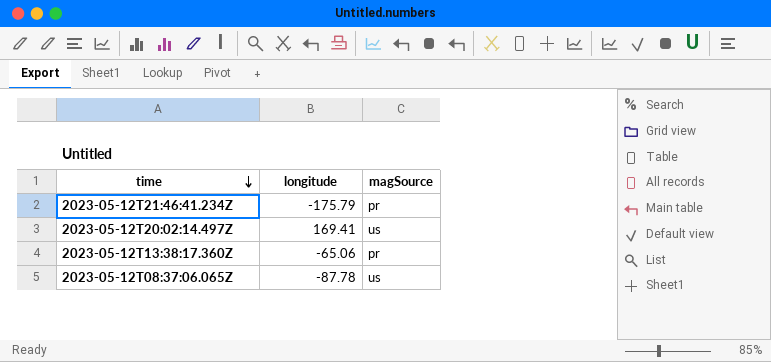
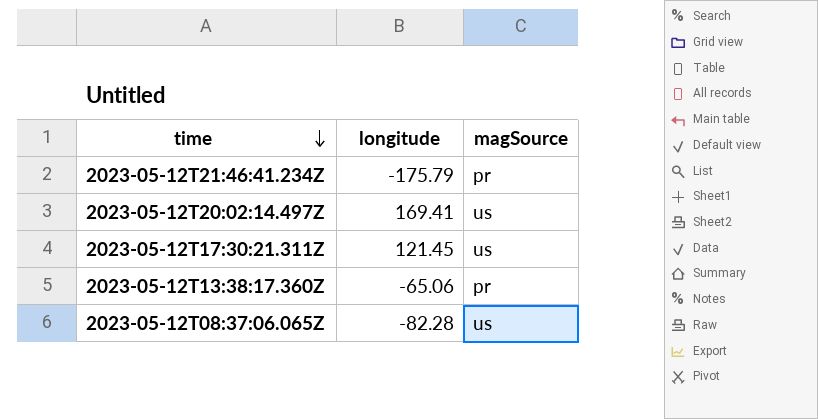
row 2023-05-12T17:30:21.311Z: none -> 121.45 | us
2023-05-12T08:37:06.065Z | longitude: -87.78 -> -82.28

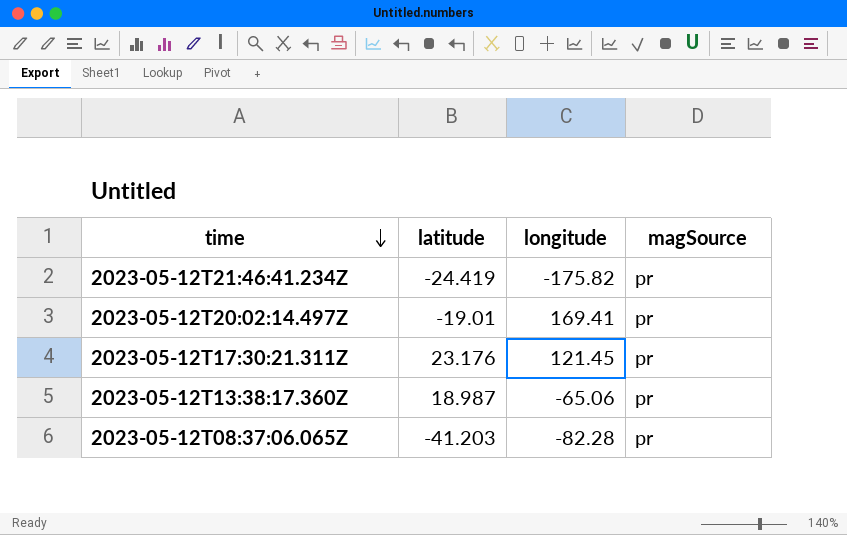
column latitude | position: none -> 2
2023-05-12T21:46:41.234Z | longitude: -175.79 -> -175.82
2023-05-12T20:02:14.497Z | magSource: us -> pr
2023-05-12T17:30:21.311Z | magSource: us -> pr
2023-05-12T08:37:06.065Z | magSource: us -> pr

